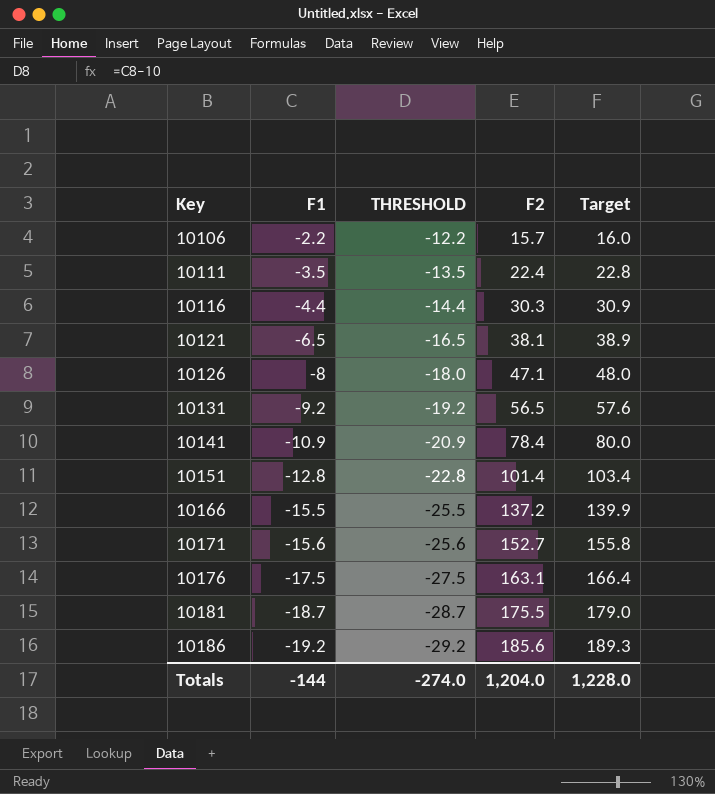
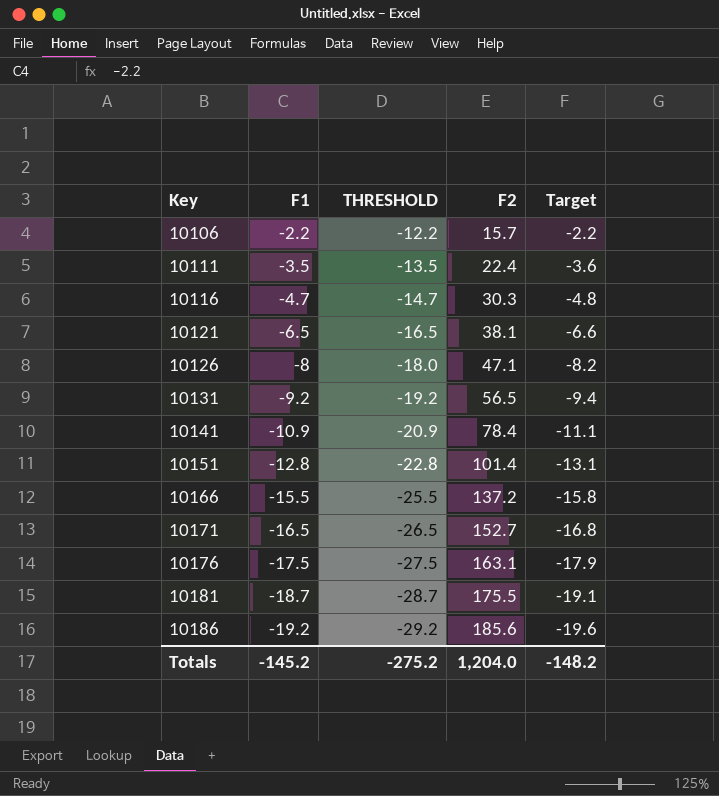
column Target | formula: [F2] * 1.02 -> [F1] * 1.02
10116 | F1: -4.4 -> -4.7
10116 | THRESHOLD: -14.4 -> -14.7
10171 | F1: -15.6 -> -16.5
10171 | THRESHOLD: -25.6 -> -26.5
Totals | F1: -144 -> -145.2
Totals | THRESHOLD: -274.0 -> -275.2
Totals | Target: 1,228.0 -> -148.2

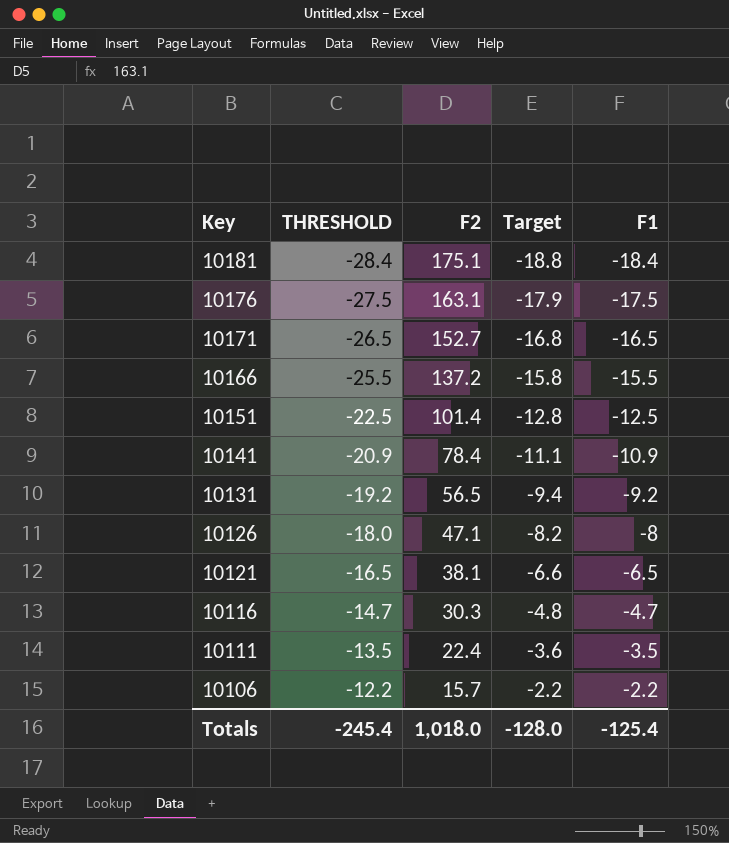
row order: Key ascending -> Key descending
column F1 | position: 2 -> 5
row 10186: -19.2 | -29.2 | 185.6 | -19.6 -> none
10181 | THRESHOLD: -28.7 -> -28.4
10181 | F2: 175.5 -> 175.1
10181 | Target: -19.1 -> -18.8
10181 | F1: -18.7 -> -18.4
10151 | THRESHOLD: -22.8 -> -22.5
10151 | Target: -13.1 -> -12.8
10151 | F1: -12.8 -> -12.5
Totals | THRESHOLD: -275.2 -> -245.4
Totals | F2: 1,204.0 -> 1,018.0
Totals | Target: -148.2 -> -128.0
Totals | F1: -145.2 -> -125.4

